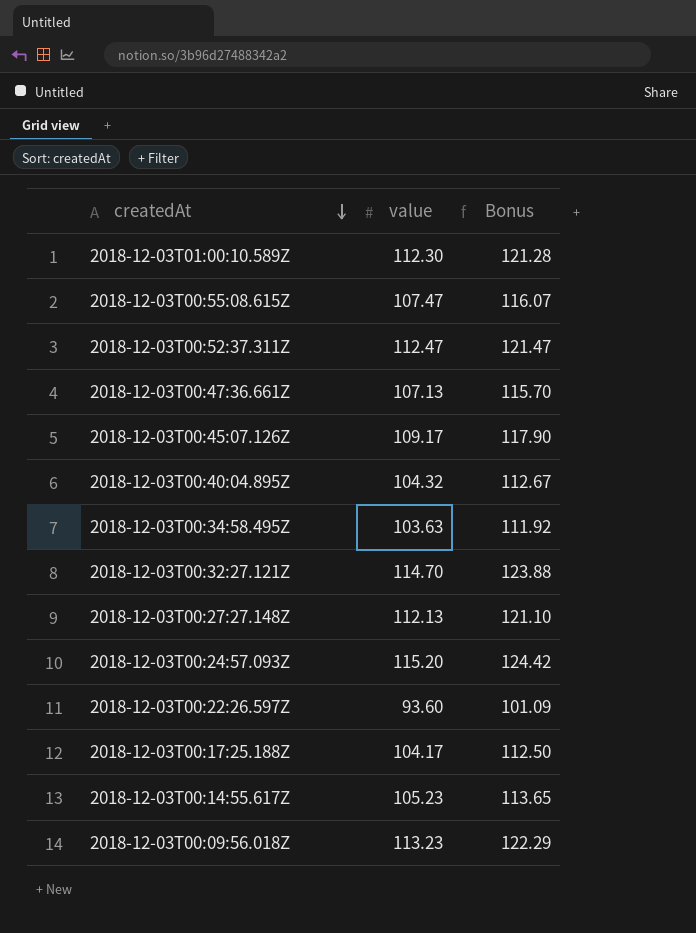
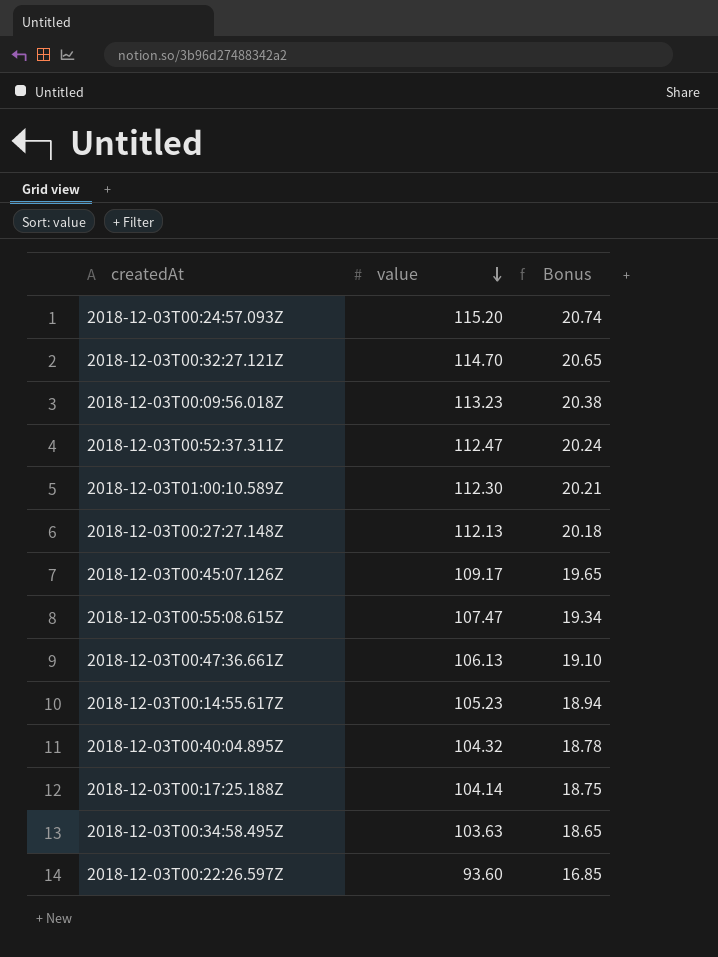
row order: createdAt descending -> value descending
column Bonus | formula: [value] * 1.08 -> [value] * 0.18
2018-12-03T00:47:36.661Z | value: 107.13 -> 106.13
2018-12-03T00:17:25.188Z | value: 104.17 -> 104.14

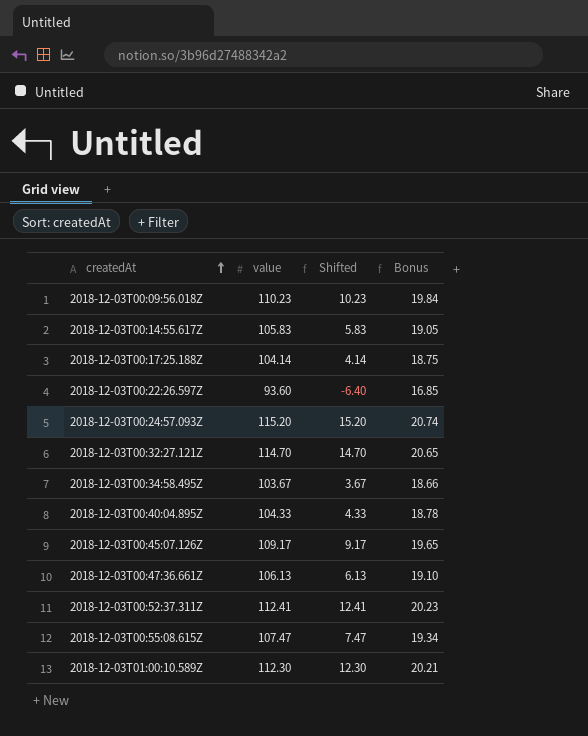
row order: value descending -> createdAt ascending
column Shifted | formula: none -> [value] - 100
row 2018-12-03T00:27:27.148Z: 112.13 | 20.18 -> none
2018-12-03T00:09:56.018Z | value: 113.23 -> 110.23
2018-12-03T00:09:56.018Z | Bonus: 20.38 -> 19.84
2018-12-03T00:14:55.617Z | value: 105.23 -> 105.83
2018-12-03T00:14:55.617Z | Bonus: 18.94 -> 19.05
2018-12-03T00:34:58.495Z | value: 103.63 -> 103.67
2018-12-03T00:34:58.495Z | Bonus: 18.65 -> 18.66
2018-12-03T00:40:04.895Z | value: 104.32 -> 104.33
2018-12-03T00:52:37.311Z | value: 112.47 -> 112.41
2018-12-03T00:52:37.311Z | Bonus: 20.24 -> 20.23

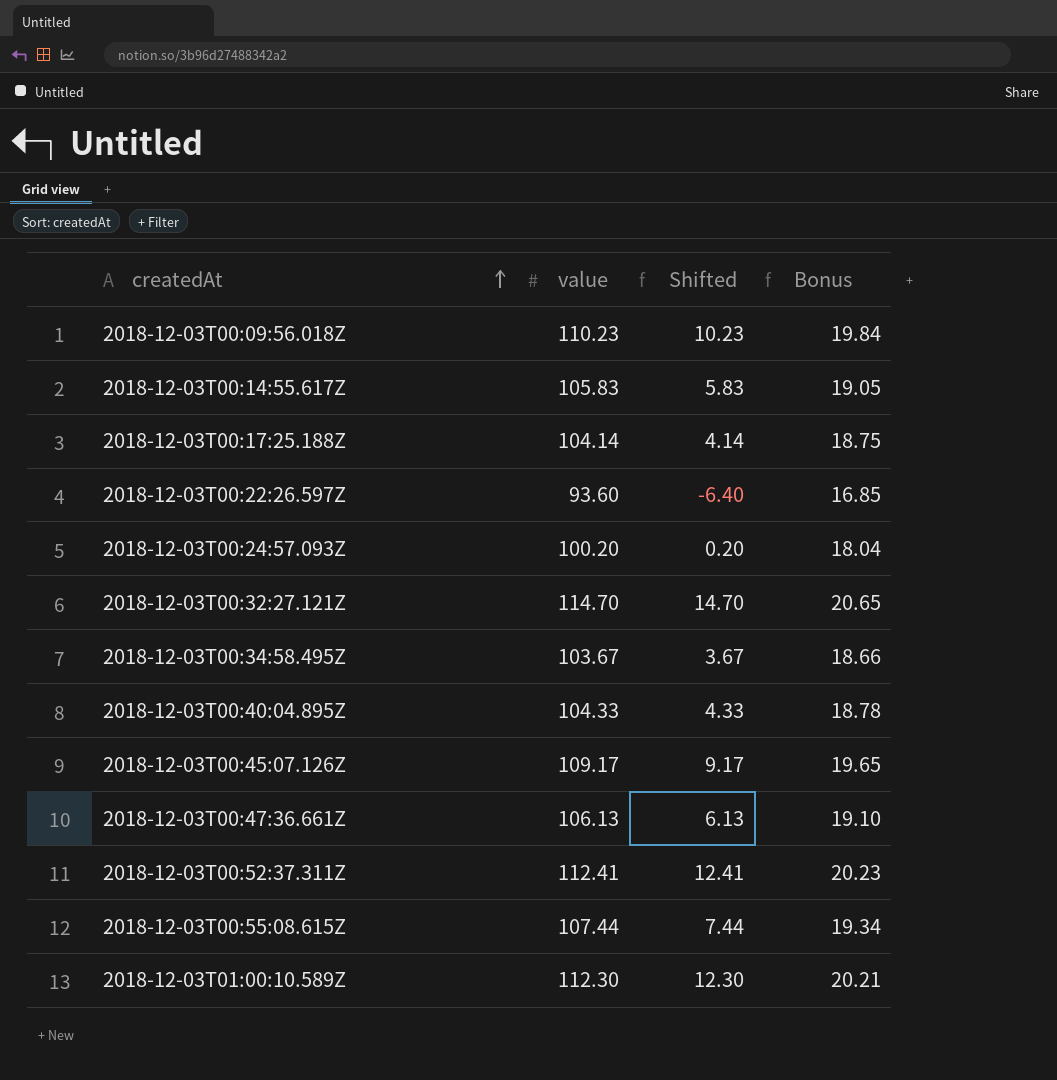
2018-12-03T00:24:57.093Z | value: 115.20 -> 100.20
2018-12-03T00:24:57.093Z | Shifted: 15.20 -> 0.20
2018-12-03T00:24:57.093Z | Bonus: 20.74 -> 18.04
2018-12-03T00:55:08.615Z | value: 107.47 -> 107.44
2018-12-03T00:55:08.615Z | Shifted: 7.47 -> 7.44

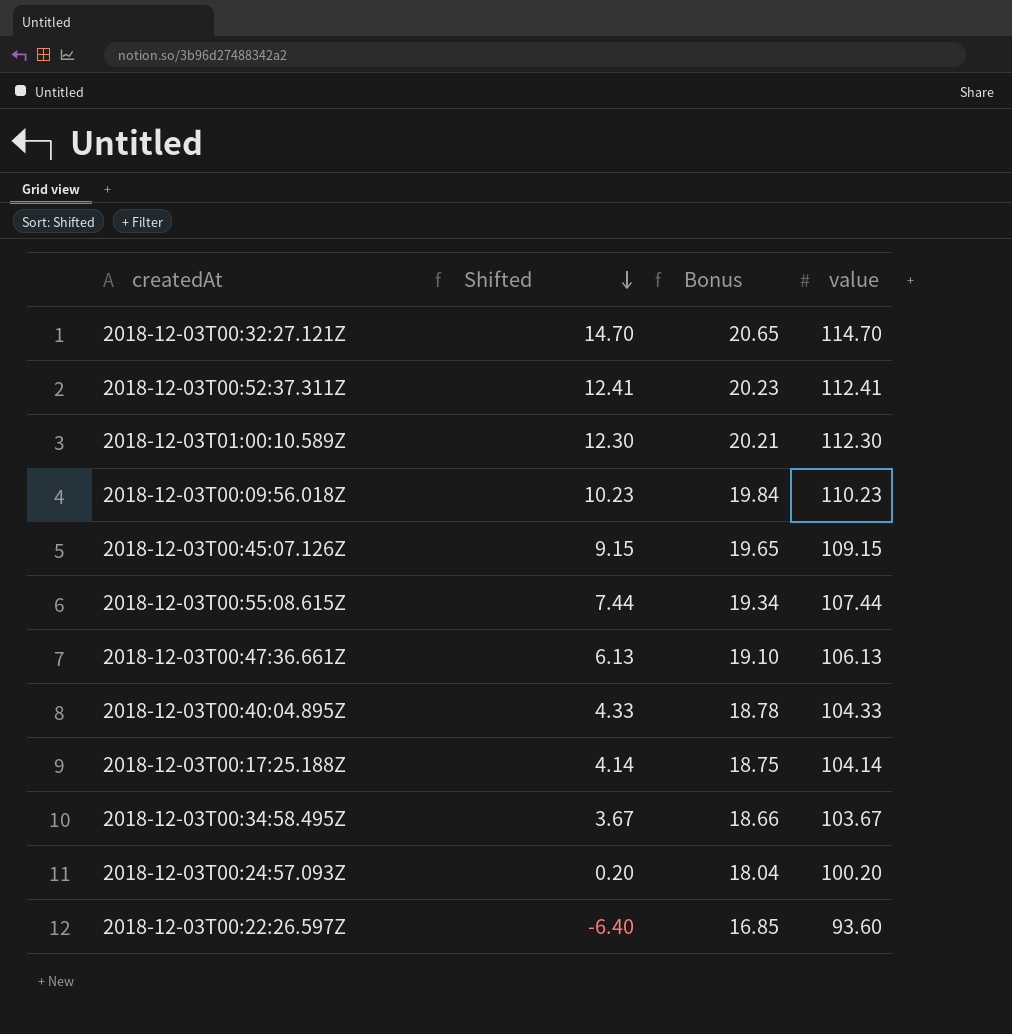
row order: createdAt ascending -> Shifted descending
column value | position: 2 -> 4
row 2018-12-03T00:14:55.617Z: 105.83 | 5.83 | 19.05 -> none
2018-12-03T00:45:07.126Z | Shifted: 9.17 -> 9.15
2018-12-03T00:45:07.126Z | value: 109.17 -> 109.15

